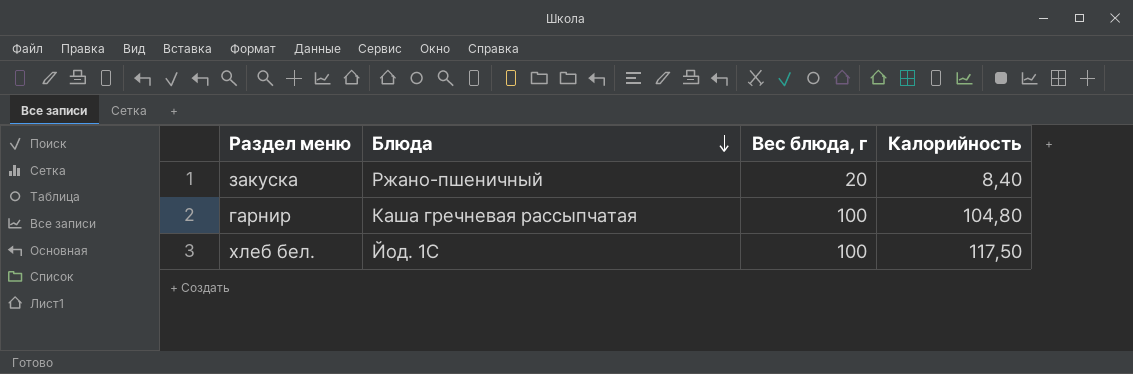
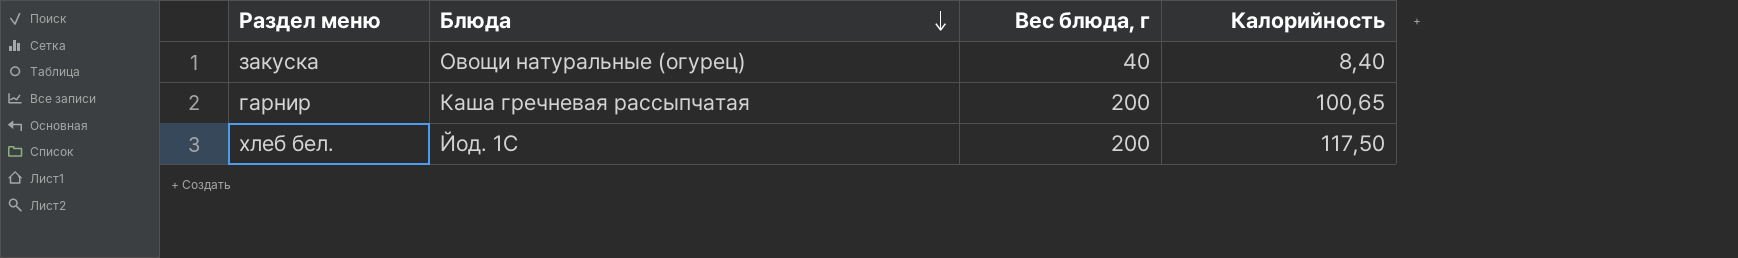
закуска | Блюда: Ржано-пшеничный -> Овощи натуральные (огурец)
закуска | Вес блюда, г: 20 -> 40
гарнир | Вес блюда, г: 100 -> 200
гарнир | Калорийность: 104,80 -> 100,65
хлеб бел. | Вес блюда, г: 100 -> 200

